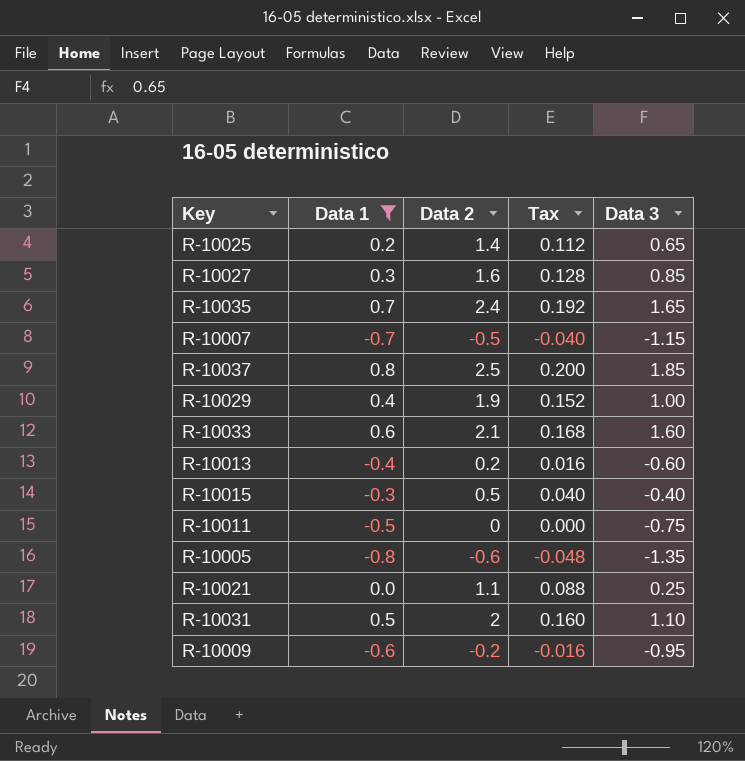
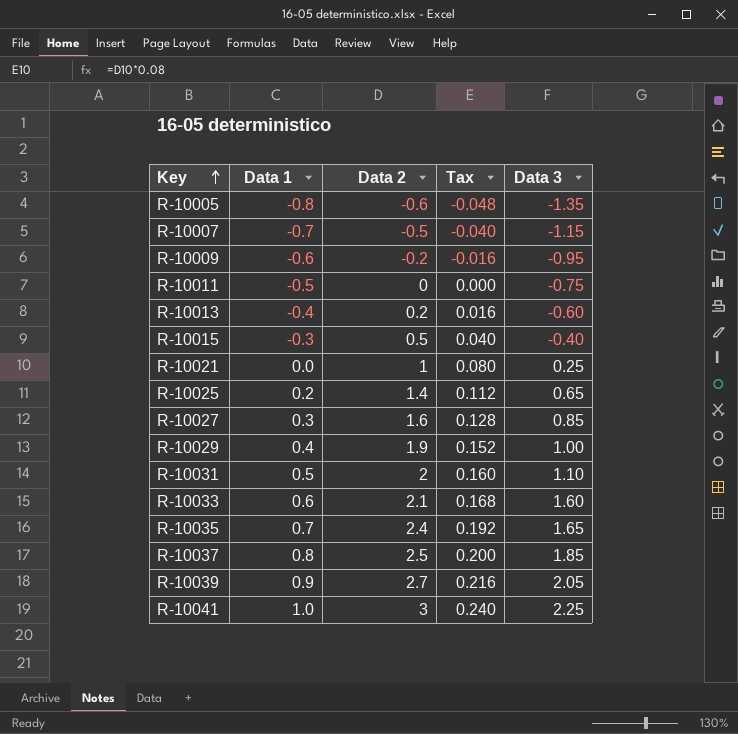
filter: Data 1 <= 0.8 -> none
row order: none -> Key ascending
R-10021 | Data 2: 1.1 -> 1
R-10021 | Tax: 0.088 -> 0.080

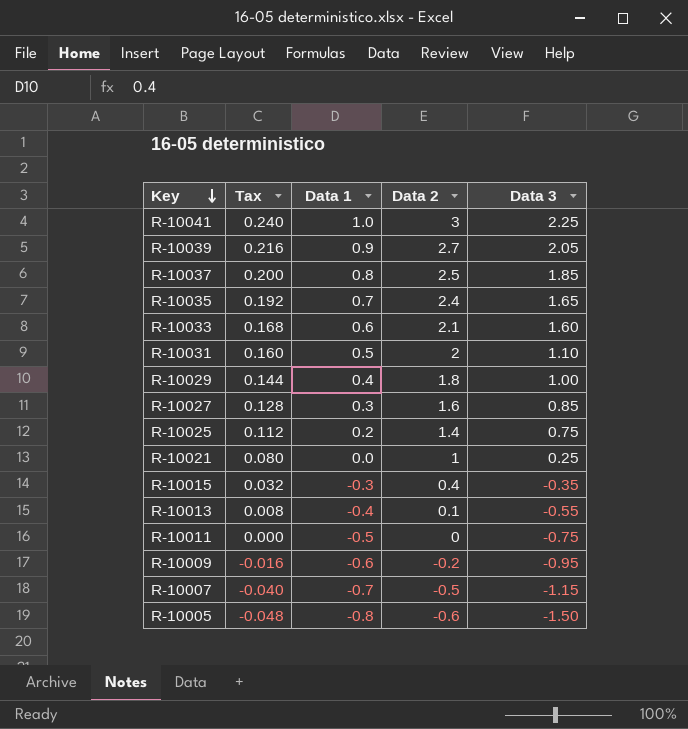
row order: Key ascending -> Key descending
column Tax | position: 4 -> 2
R-10029 | Tax: 0.152 -> 0.144
R-10029 | Data 2: 1.9 -> 1.8
R-10025 | Data 3: 0.65 -> 0.75
R-10015 | Tax: 0.040 -> 0.032
R-10015 | Data 2: 0.5 -> 0.4
R-10015 | Data 3: -0.40 -> -0.35
R-10013 | Tax: 0.016 -> 0.008
R-10013 | Data 2: 0.2 -> 0.1
R-10013 | Data 3: -0.60 -> -0.55
R-10005 | Data 3: -1.35 -> -1.50

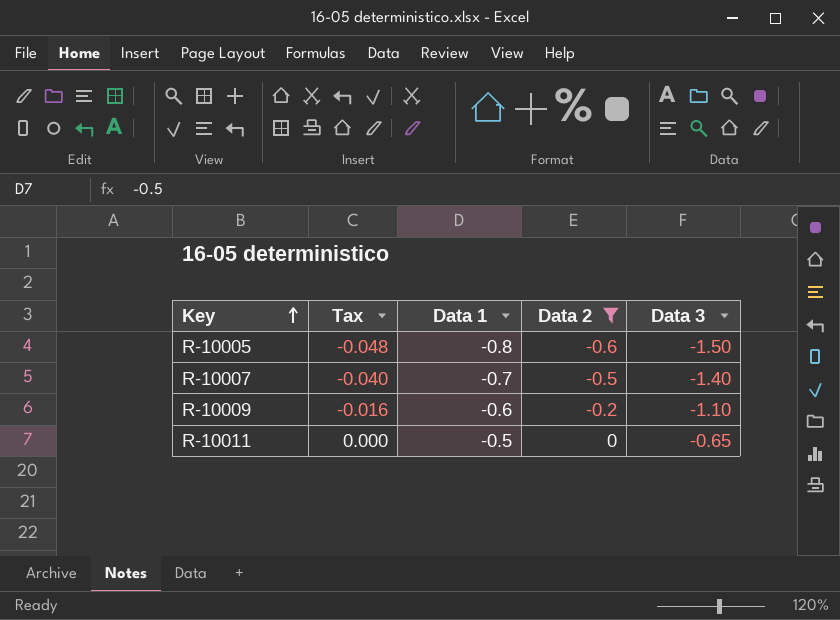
filter: none -> Data 2 <= 0
row order: Key descending -> Key ascending
R-10007 | Data 3: -1.15 -> -1.40
R-10009 | Data 3: -0.95 -> -1.10
R-10011 | Data 3: -0.75 -> -0.65

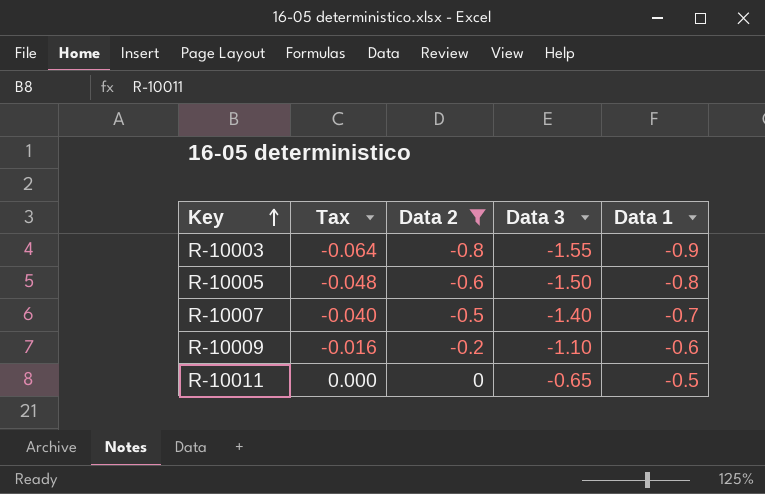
column Data 1 | position: 3 -> 5
row R-10003: none -> -0.064 | -0.8 | -1.55 | -0.9

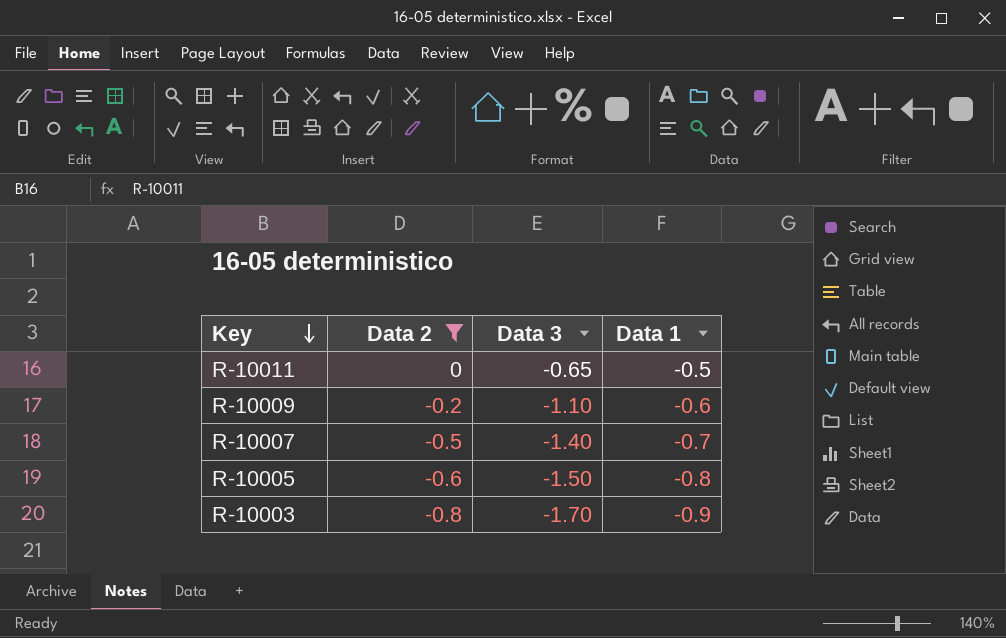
row order: Key ascending -> Key descending
column Tax | formula: [Data 2] * 0.08 -> none
R-10003 | Data 3: -1.55 -> -1.70

